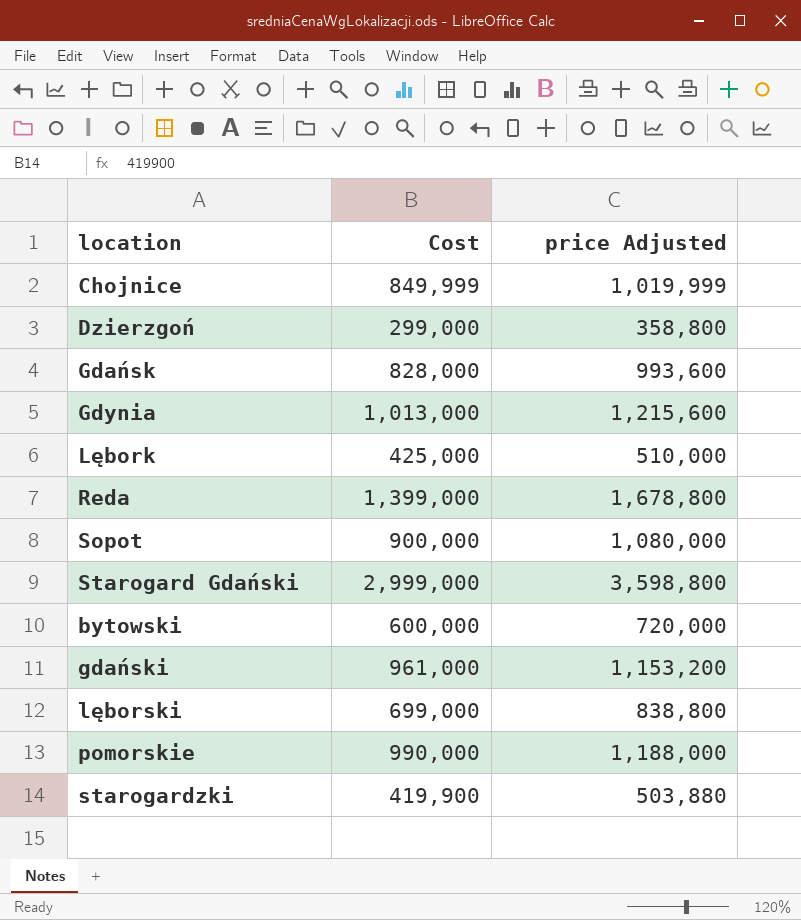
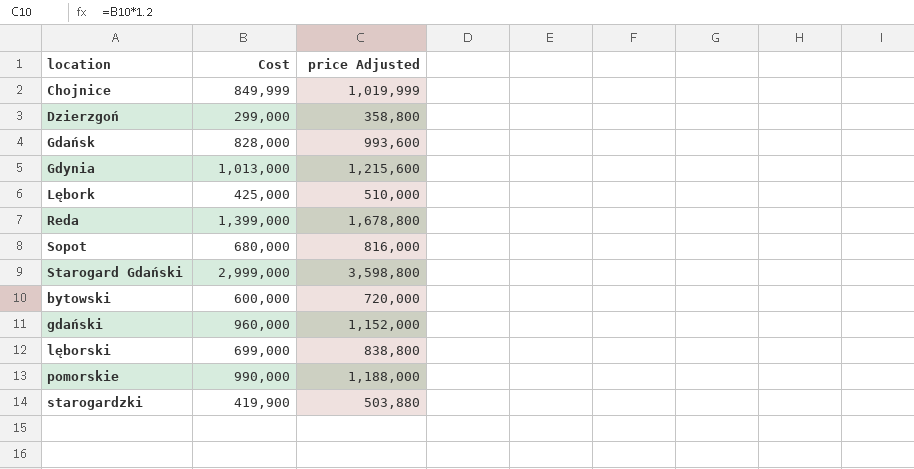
Sopot | Cost: 900,000 -> 680,000
Sopot | price Adjusted: 1,080,000 -> 816,000
gdański | Cost: 961,000 -> 960,000
gdański | price Adjusted: 1,153,200 -> 1,152,000

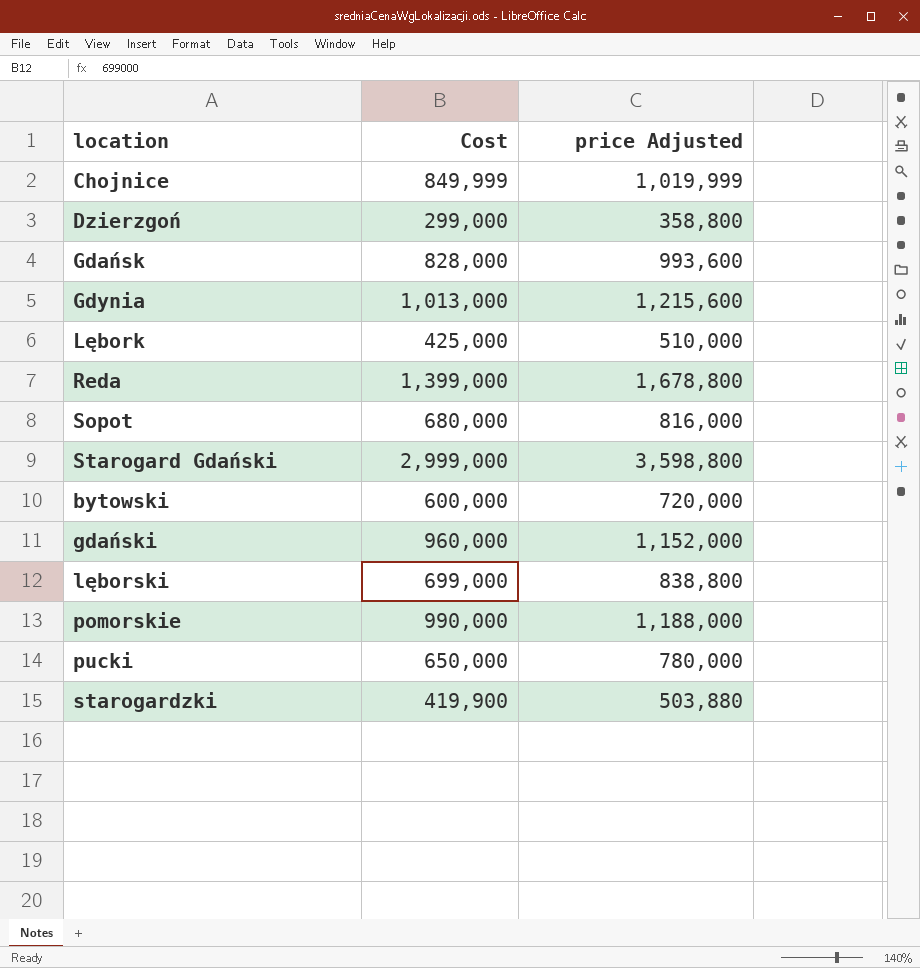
row pucki: none -> 650,000 | 780,000

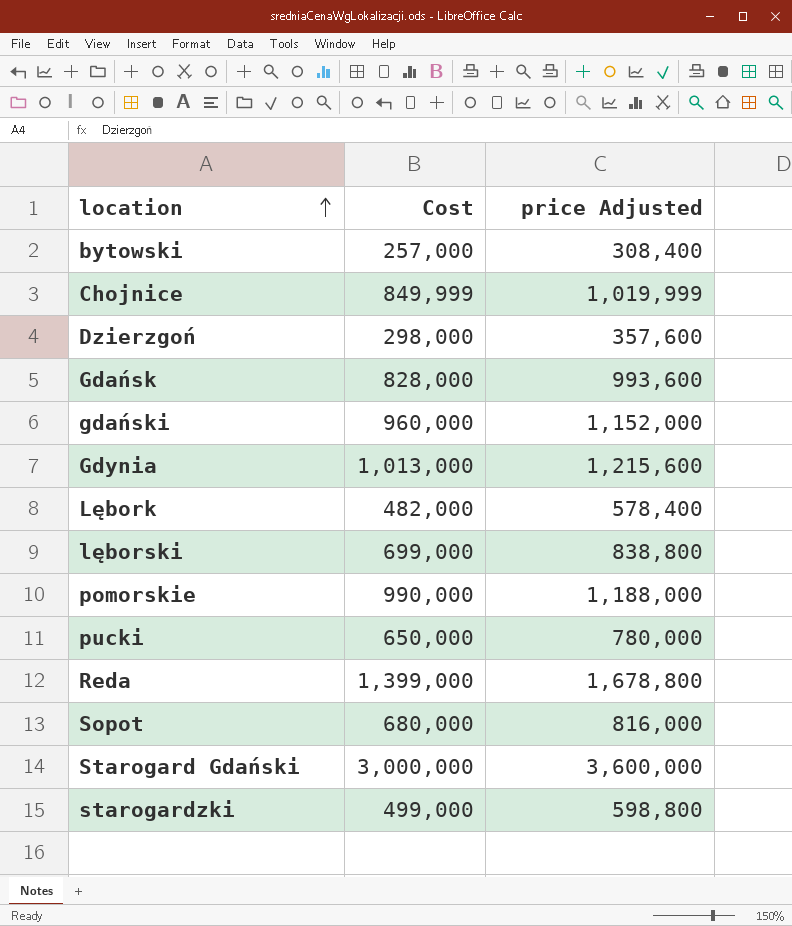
row order: none -> location ascending
bytowski | Cost: 600,000 -> 257,000
bytowski | price Adjusted: 720,000 -> 308,400
Dzierzgoń | Cost: 299,000 -> 298,000
Dzierzgoń | price Adjusted: 358,800 -> 357,600
Lębork | Cost: 425,000 -> 482,000
Lębork | price Adjusted: 510,000 -> 578,400
Starogard Gdański | Cost: 2,999,000 -> 3,000,000
Starogard Gdański | price Adjusted: 3,598,800 -> 3,600,000
starogardzki | Cost: 419,900 -> 499,000
starogardzki | price Adjusted: 503,880 -> 598,800

